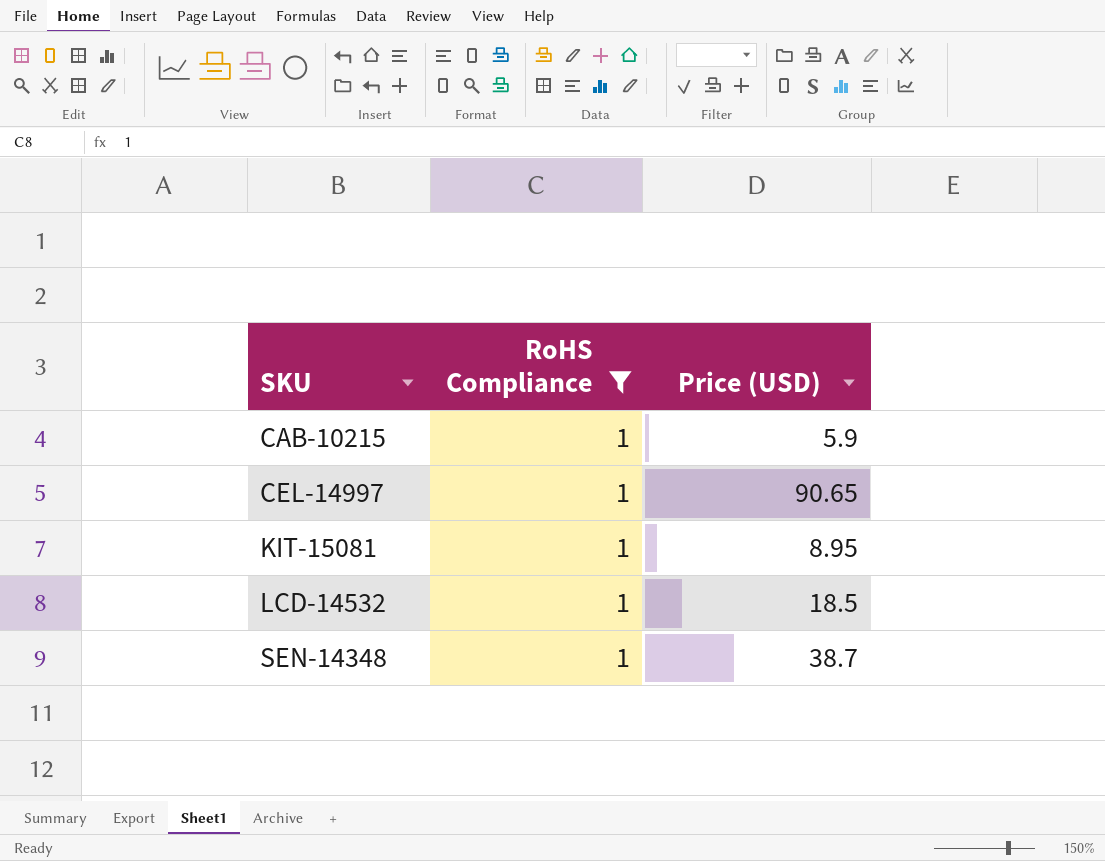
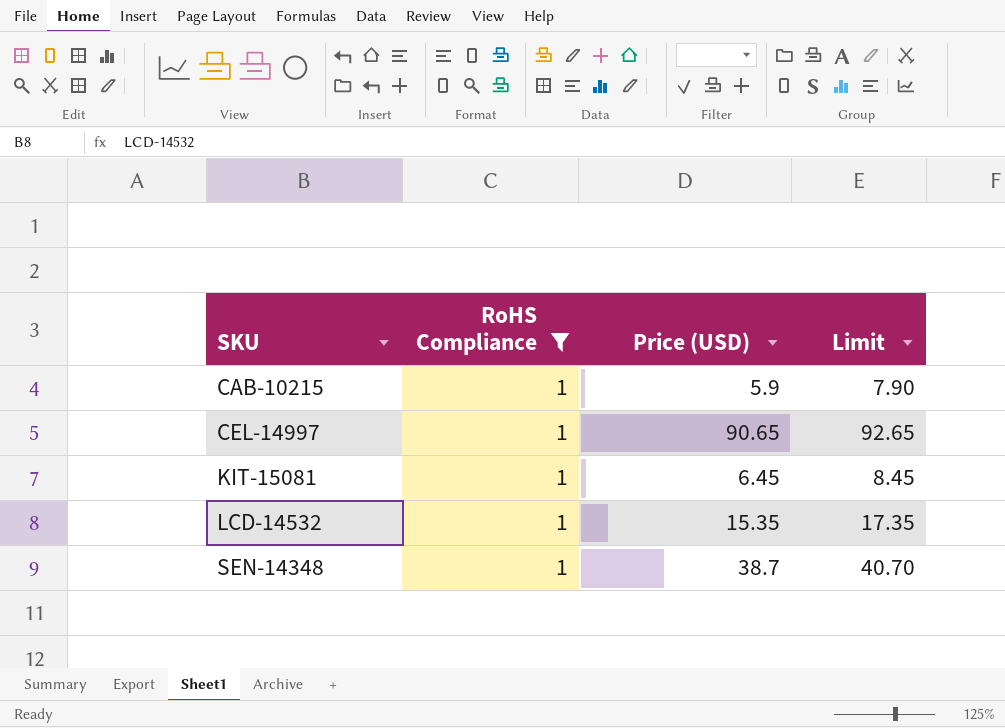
column Limit | formula: none -> [Price (USD)] + 2
KIT-15081 | Price (USD): 8.95 -> 6.45
LCD-14532 | Price (USD): 18.5 -> 15.35

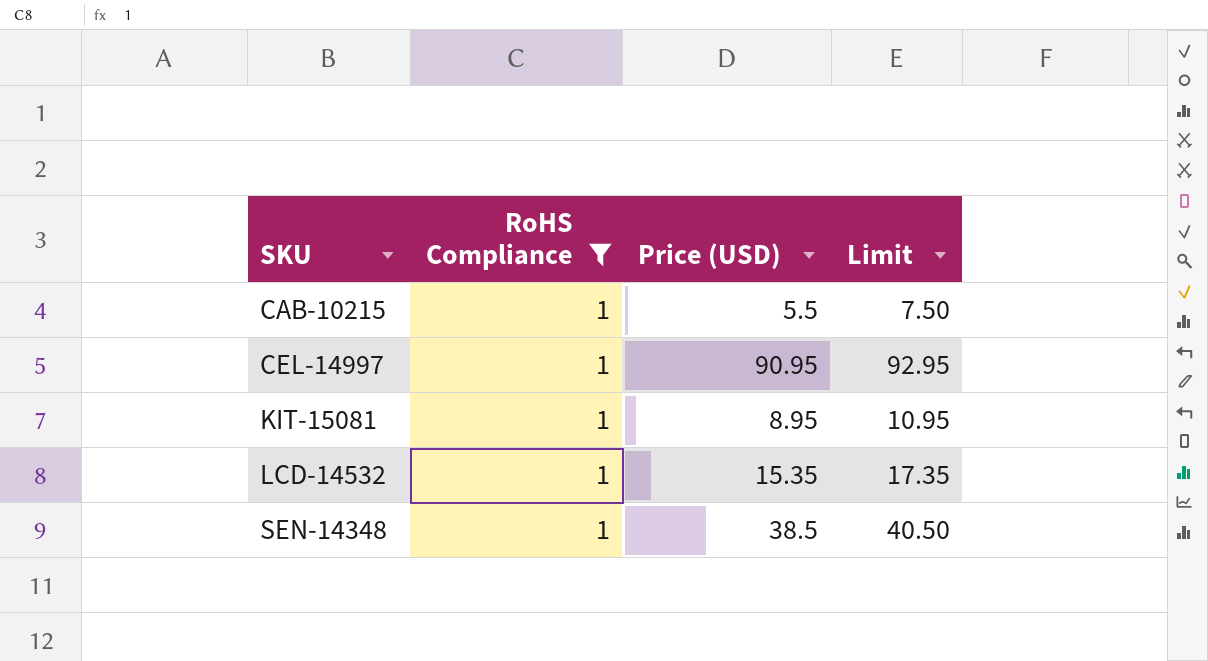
CAB-10215 | Price (USD): 5.9 -> 5.5
CAB-10215 | Limit: 7.90 -> 7.50
CEL-14997 | Price (USD): 90.65 -> 90.95
CEL-14997 | Limit: 92.65 -> 92.95
KIT-15081 | Price (USD): 6.45 -> 8.95
KIT-15081 | Limit: 8.45 -> 10.95
SEN-14348 | Price (USD): 38.7 -> 38.5
SEN-14348 | Limit: 40.70 -> 40.50

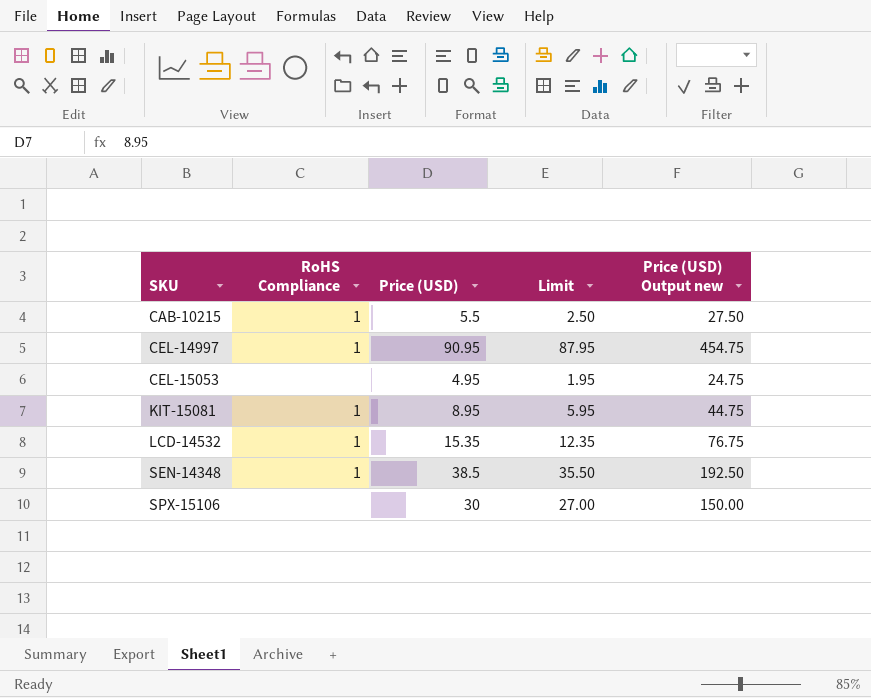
filter: RoHS Compliance = 1 -> none
column Limit | formula: [Price (USD)] + 2 -> [Price (USD)] - 3
column Price (USD) Output new | formula: none -> [Price (USD)] * 5

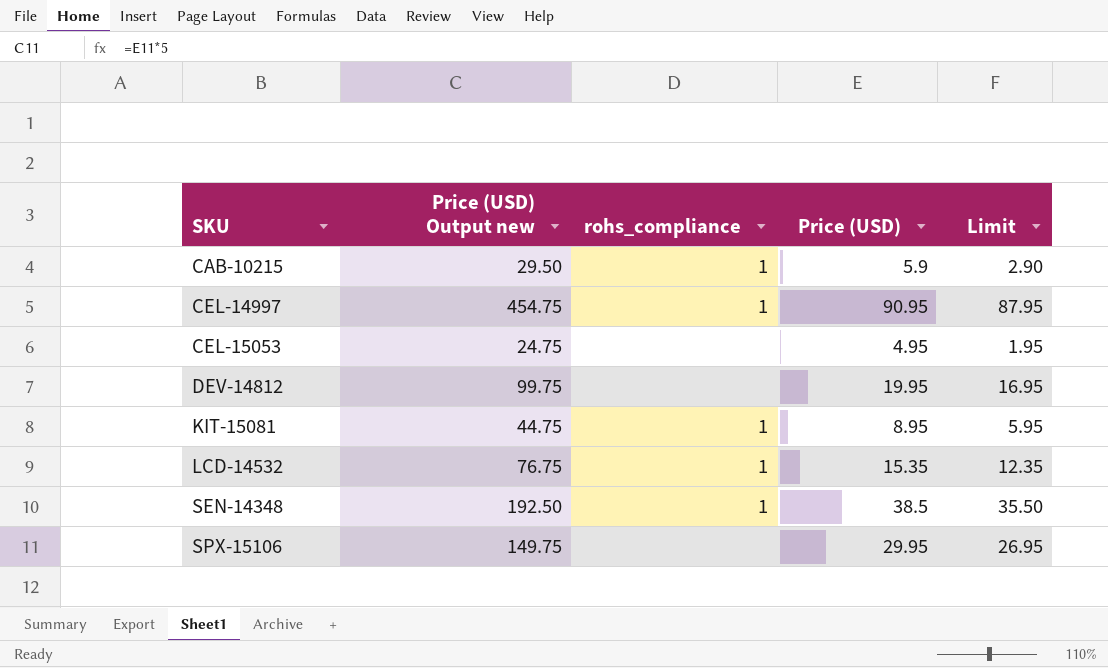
column Price (USD) Output new | position: 5 -> 2
column name: RoHS Compliance -> rohs_compliance
CAB-10215 | Price (USD) Output new: 27.50 -> 29.50
CAB-10215 | Price (USD): 5.5 -> 5.9
CAB-10215 | Limit: 2.50 -> 2.90
row DEV-14812: none -> 99.75 | none | 19.95 | 16.95
SPX-15106 | Price (USD) Output new: 150.00 -> 149.75
SPX-15106 | Price (USD): 30 -> 29.95
SPX-15106 | Limit: 27.00 -> 26.95

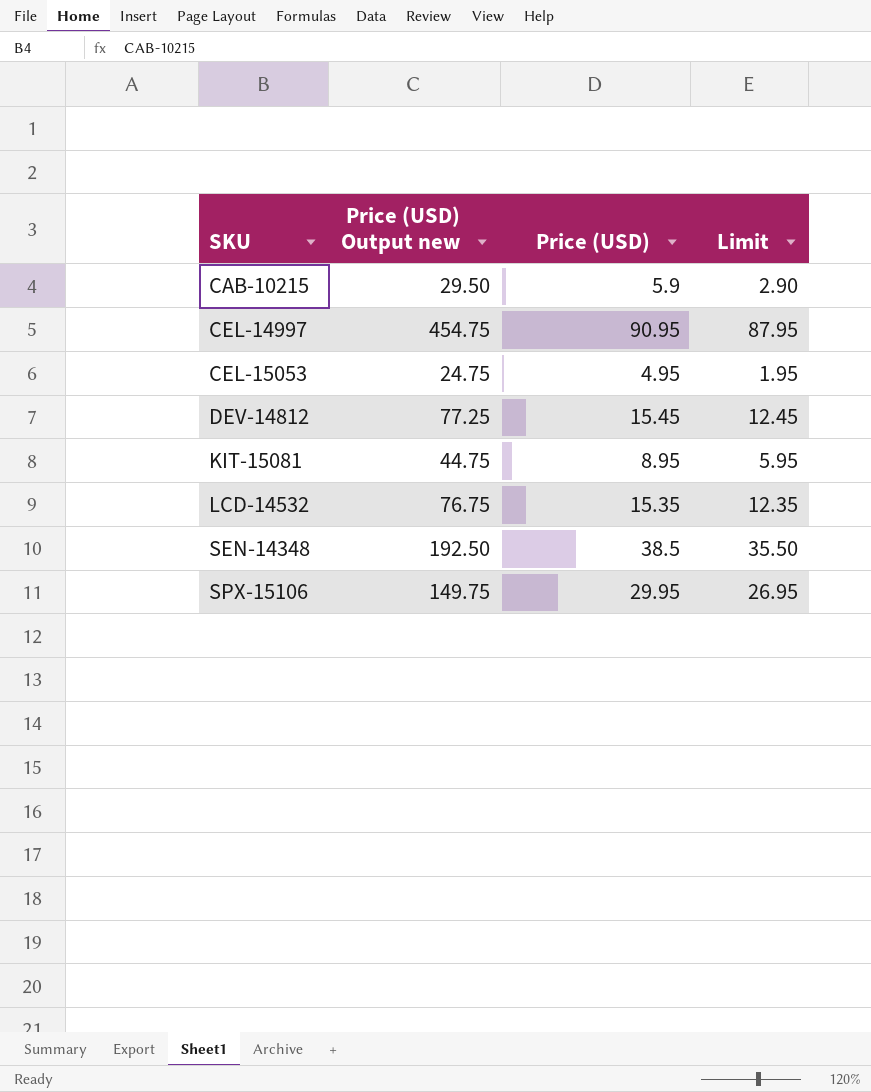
column rohs_compliance | position: 3 -> none
DEV-14812 | Price (USD) Output new: 99.75 -> 77.25
DEV-14812 | Price (USD): 19.95 -> 15.45
DEV-14812 | Limit: 16.95 -> 12.45

